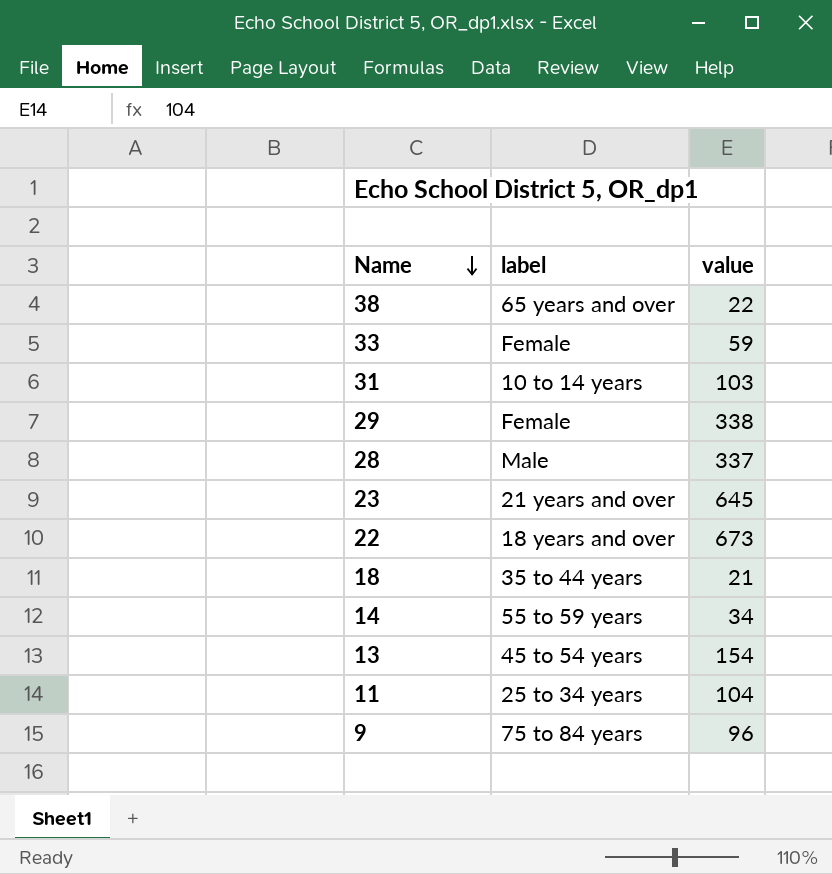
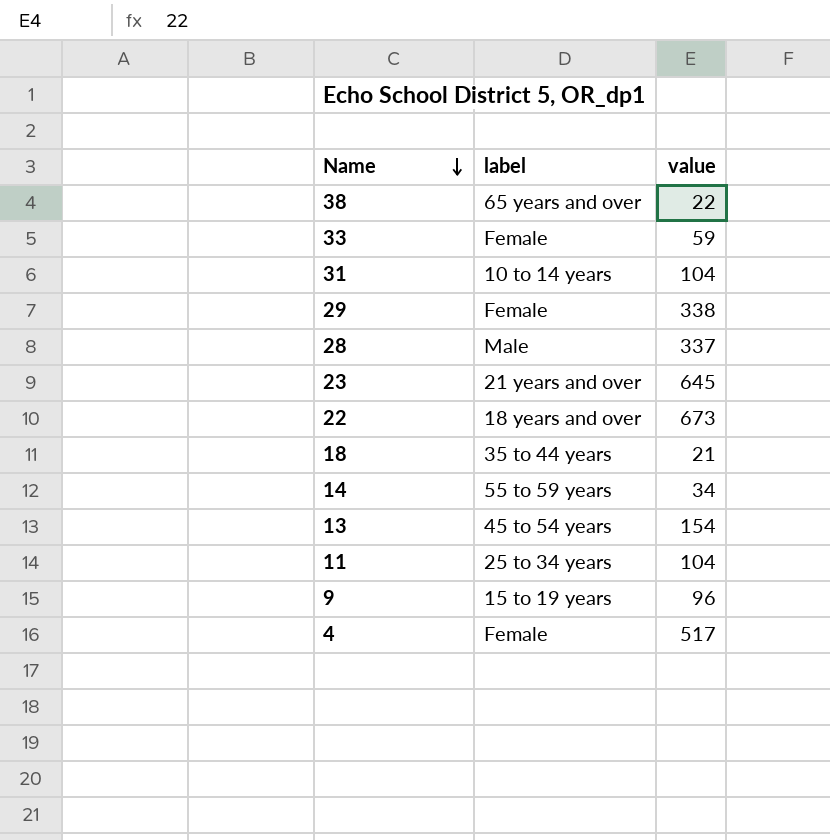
31 | value: 103 -> 104
9 | label: 75 to 84 years -> 15 to 19 years
row 4: none -> Female | 517

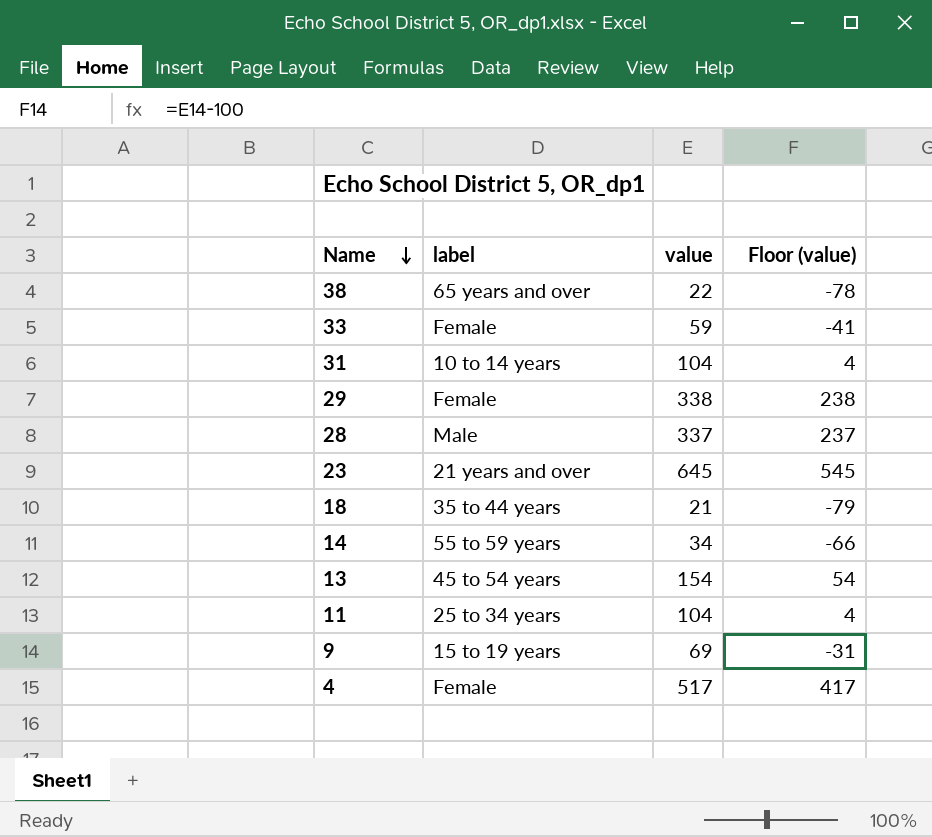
column Floor (value) | formula: none -> [value] - 100
row 22: 18 years and over | 673 -> none
9 | value: 96 -> 69

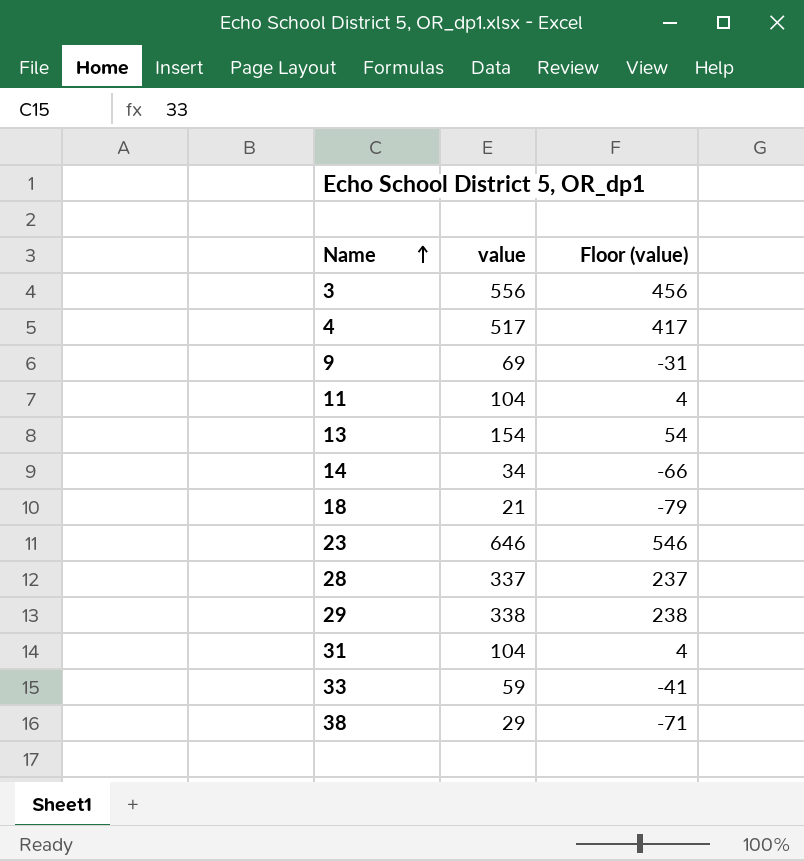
row order: Name descending -> Name ascending
column label | position: 2 -> none
row 3: none -> 556 | 456
23 | value: 645 -> 646
23 | Floor (value): 545 -> 546
38 | value: 22 -> 29
38 | Floor (value): -78 -> -71

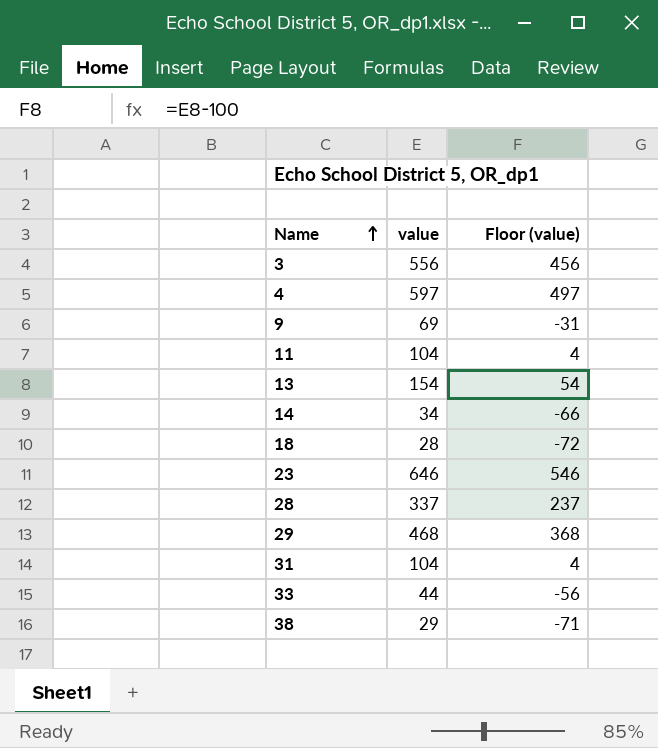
4 | value: 517 -> 597
4 | Floor (value): 417 -> 497
18 | value: 21 -> 28
18 | Floor (value): -79 -> -72
29 | value: 338 -> 468
29 | Floor (value): 238 -> 368
33 | value: 59 -> 44
33 | Floor (value): -41 -> -56

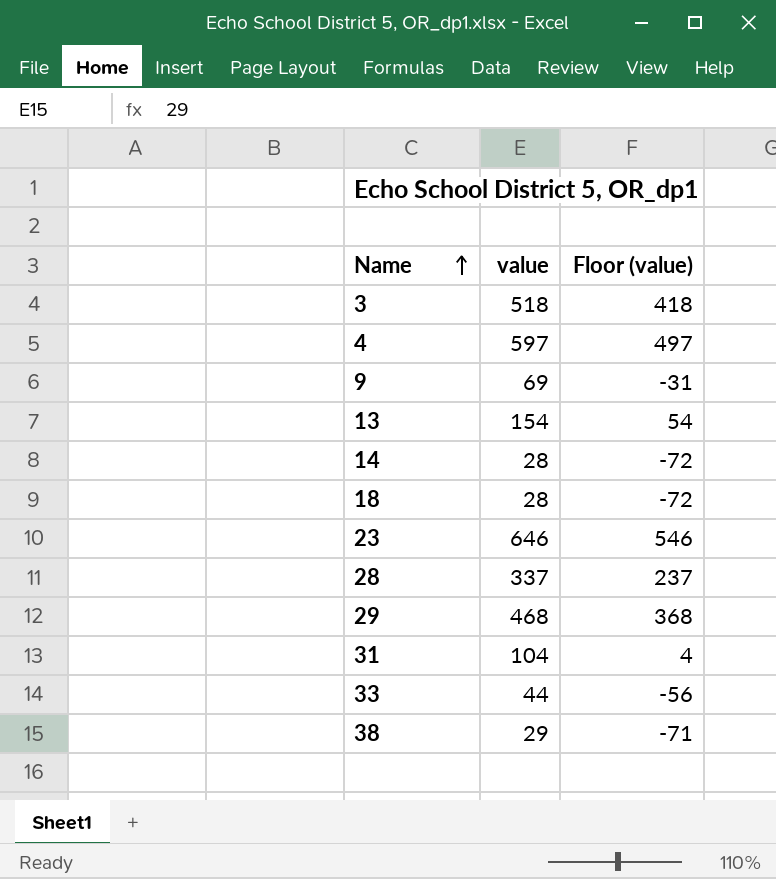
row 11: 104 | 4 -> none
3 | value: 556 -> 518
3 | Floor (value): 456 -> 418
14 | value: 34 -> 28
14 | Floor (value): -66 -> -72

